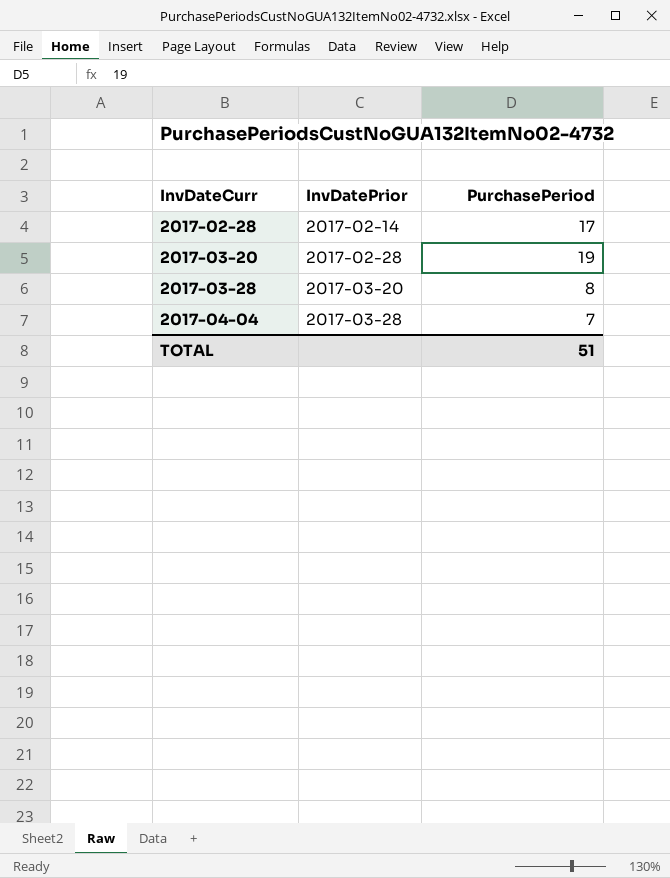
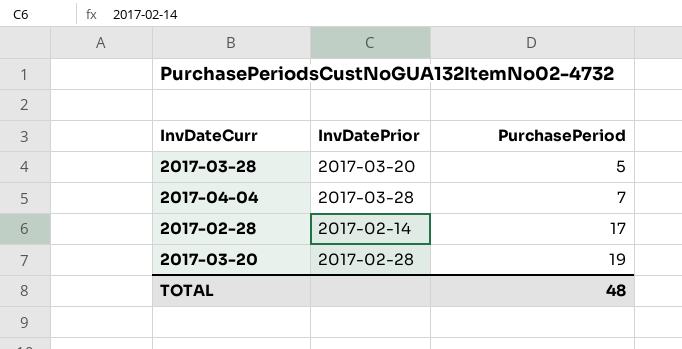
row order: InvDateCurr ascending -> PurchasePeriod ascending
2017-03-28 | PurchasePeriod: 8 -> 5
TOTAL | PurchasePeriod: 51 -> 48

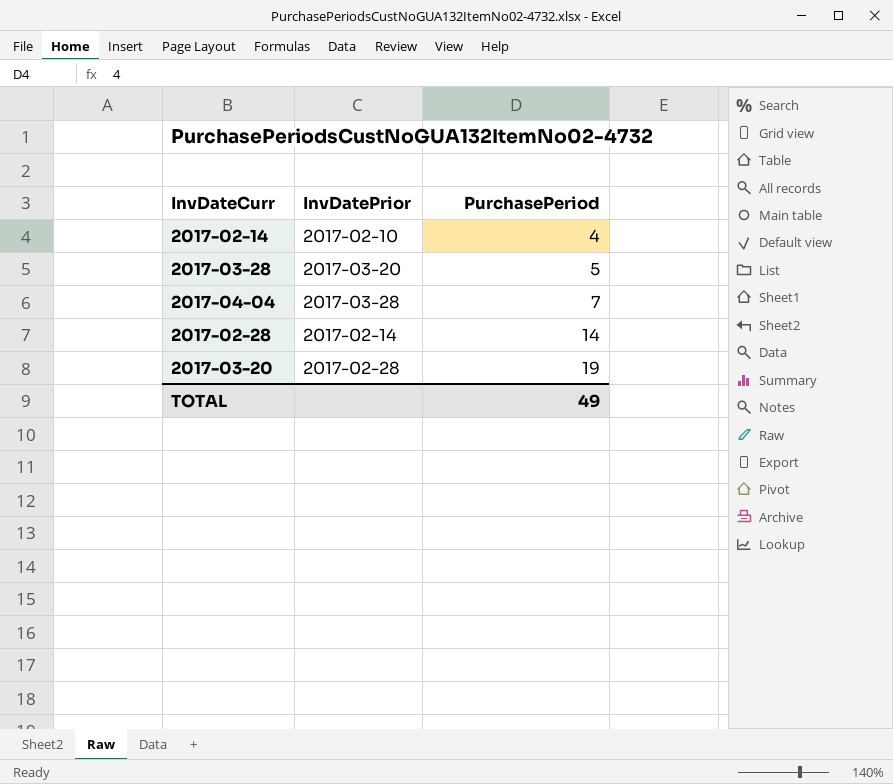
row 2017-02-14: none -> 2017-02-10 | 4
2017-02-28 | PurchasePeriod: 17 -> 14
TOTAL | PurchasePeriod: 48 -> 49

